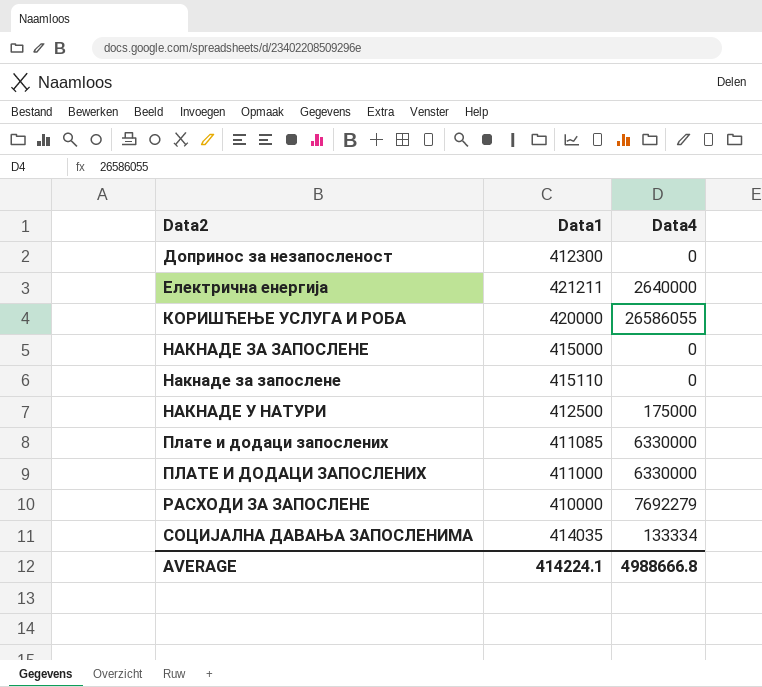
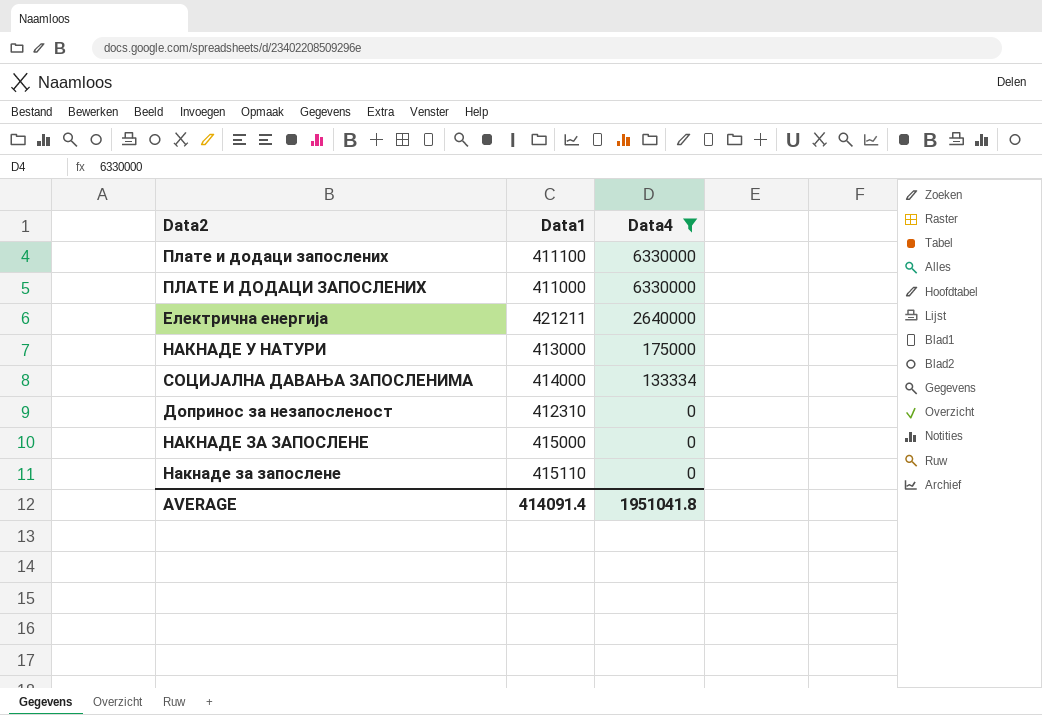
filter: none -> Data4 <= 6330000
row order: Data2 ascending -> Data4 descending
Плате и додаци запослених | Data1: 411085 -> 411100
НАКНАДЕ У НАТУРИ | Data1: 412500 -> 413000
СОЦИЈАЛНА ДАВАЊА ЗАПОСЛЕНИМА | Data1: 414035 -> 414000
Допринос за незапосленост | Data1: 412300 -> 412310
AVERAGE | Data1: 414224.1 -> 414091.4
AVERAGE | Data4: 4988666.8 -> 1951041.8

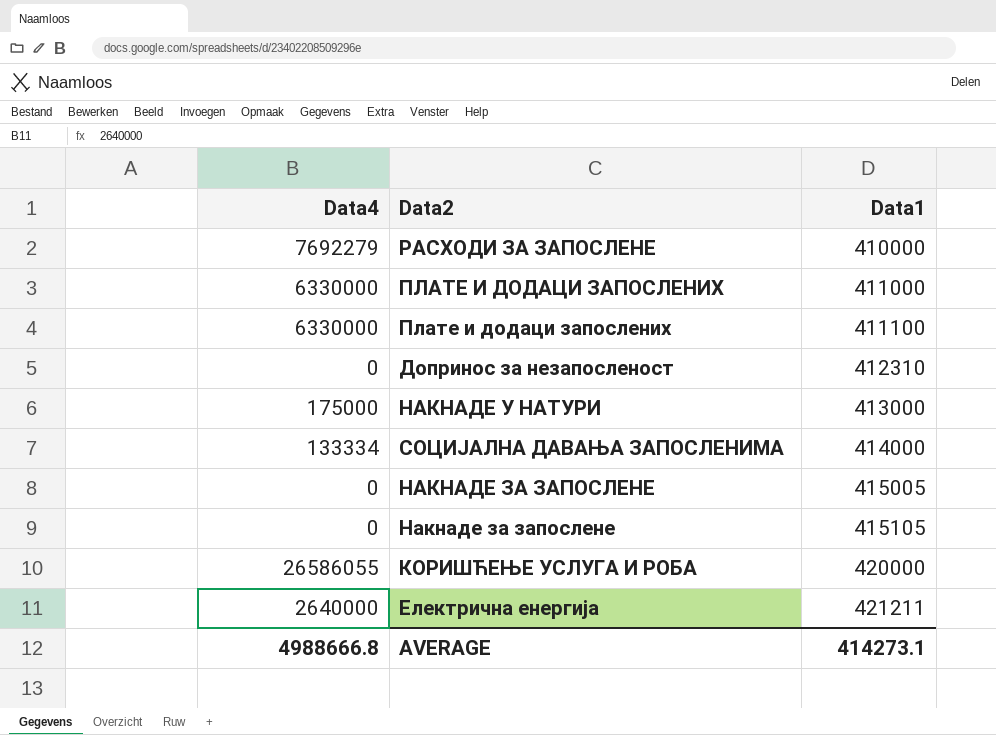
filter: Data4 <= 6330000 -> none
row order: Data4 descending -> Data1 ascending
column Data4 | position: 3 -> 1
НАКНАДЕ ЗА ЗАПОСЛЕНЕ | Data1: 415000 -> 415005
Накнаде за запослене | Data1: 415110 -> 415105
AVERAGE | Data4: 1951041.8 -> 4988666.8
AVERAGE | Data1: 414091.4 -> 414273.1

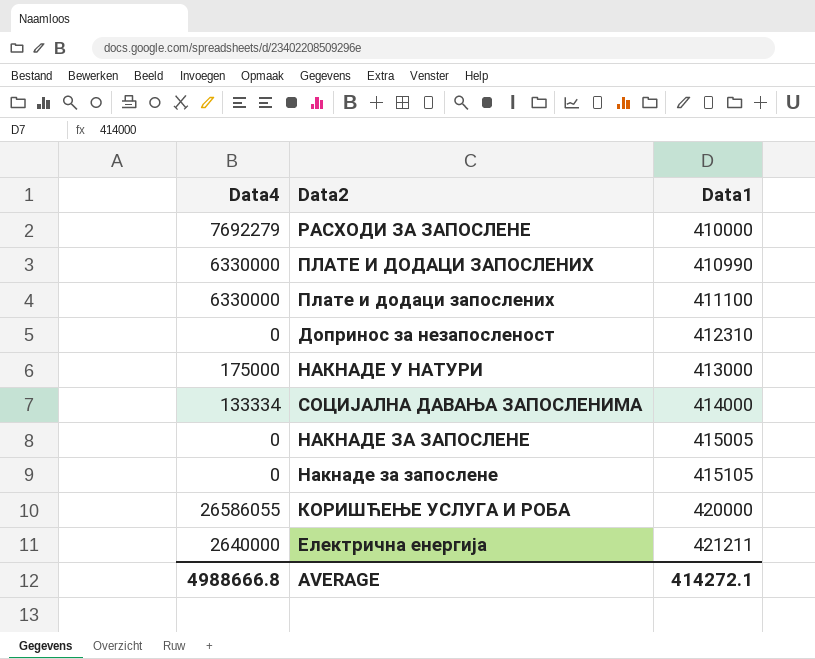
ПЛАТЕ И ДОДАЦИ ЗАПОСЛЕНИХ | Data1: 411000 -> 410990
AVERAGE | Data1: 414273.1 -> 414272.1

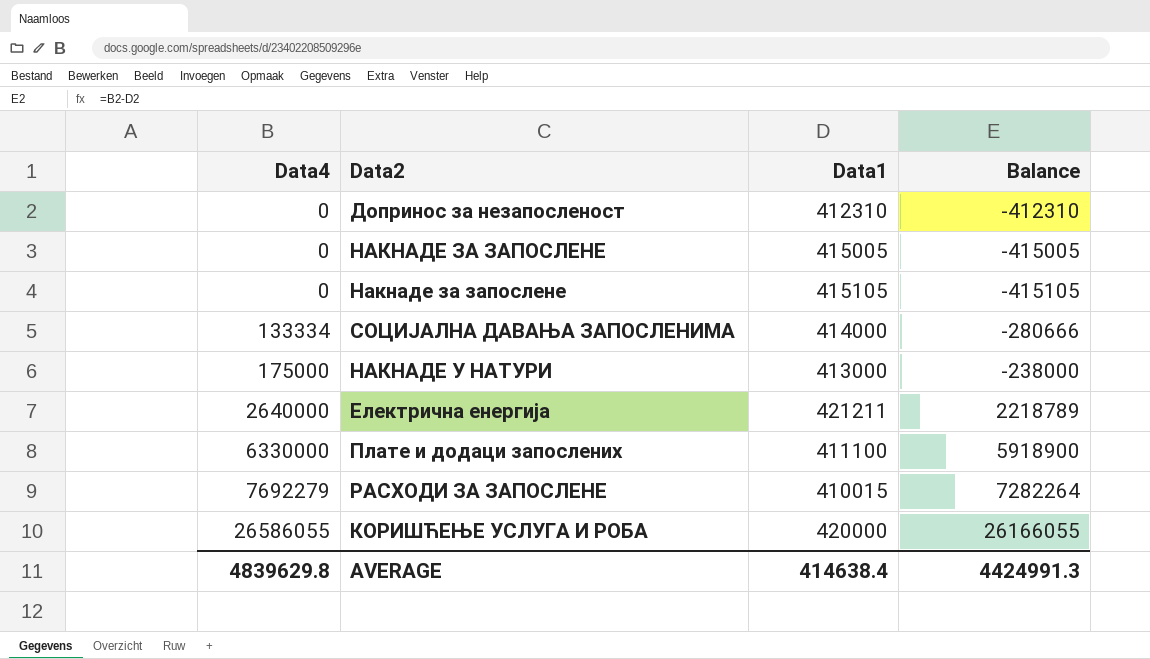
row order: Data1 ascending -> Data4 ascending
column Balance | formula: none -> [Data4] - [Data1]
row ПЛАТЕ И ДОДАЦИ ЗАПОСЛЕНИХ: 6330000 | 410990 -> none
РАСХОДИ ЗА ЗАПОСЛЕНЕ | Data1: 410000 -> 410015
AVERAGE | Data4: 4988666.8 -> 4839629.8
AVERAGE | Data1: 414272.1 -> 414638.4

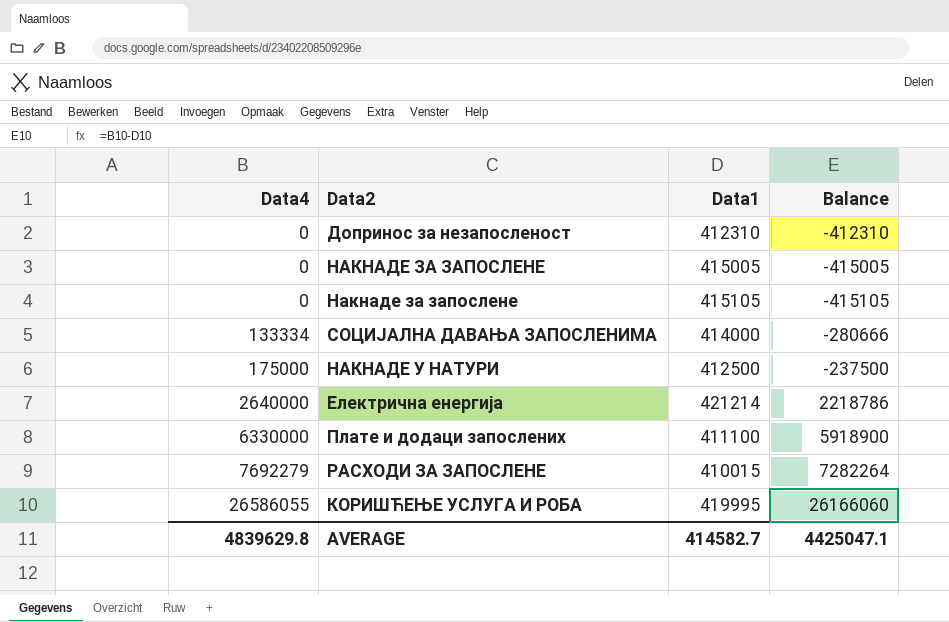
НАКНАДЕ У НАТУРИ | Data1: 413000 -> 412500
НАКНАДЕ У НАТУРИ | Balance: -238000 -> -237500
Електрична енергија | Data1: 421211 -> 421214
Електрична енергија | Balance: 2218789 -> 2218786
КОРИШЋЕЊЕ УСЛУГА И РОБА | Data1: 420000 -> 419995
КОРИШЋЕЊЕ УСЛУГА И РОБА | Balance: 26166055 -> 26166060
AVERAGE | Data1: 414638.4 -> 414582.7
AVERAGE | Balance: 4424991.3 -> 4425047.1

